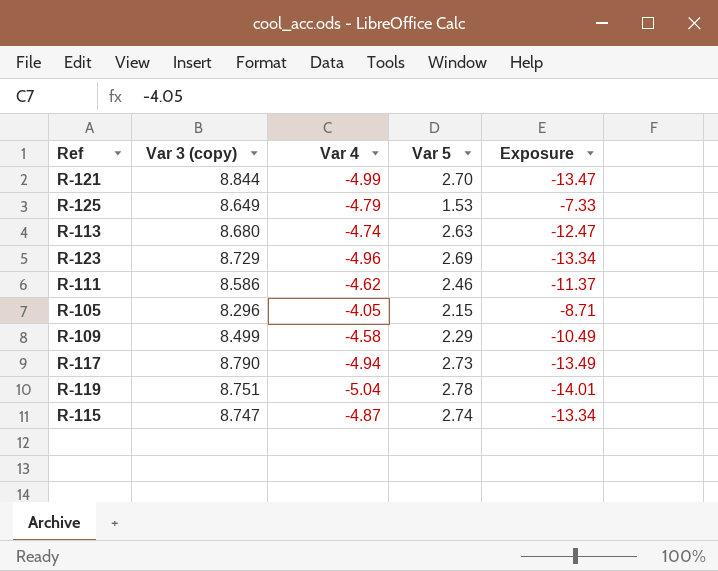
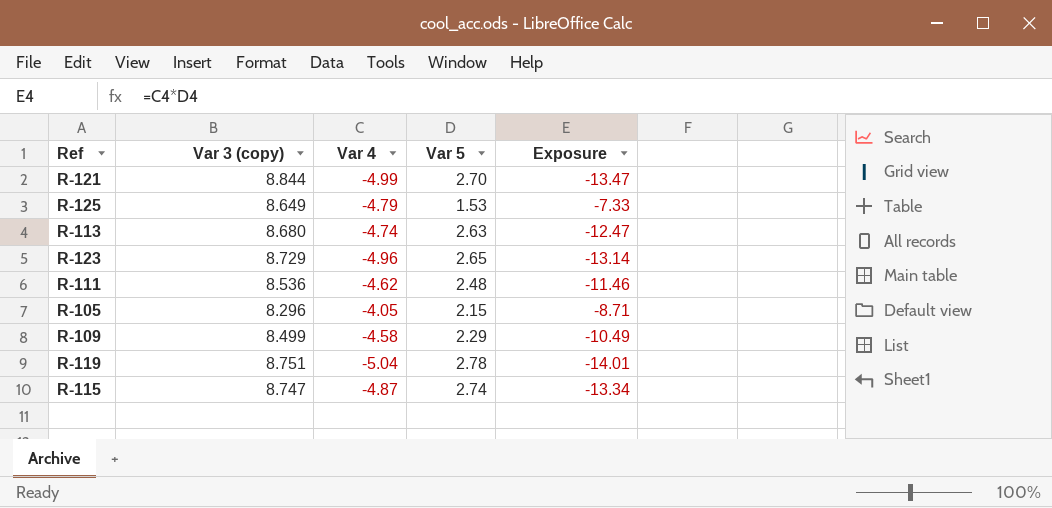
row R-117: 8.790 | -4.94 | 2.73 | -13.49 -> none
R-123 | Var 5: 2.69 -> 2.65
R-123 | Exposure: -13.34 -> -13.14
R-111 | Var 3 (copy): 8.586 -> 8.536
R-111 | Var 5: 2.46 -> 2.48
R-111 | Exposure: -11.37 -> -11.46

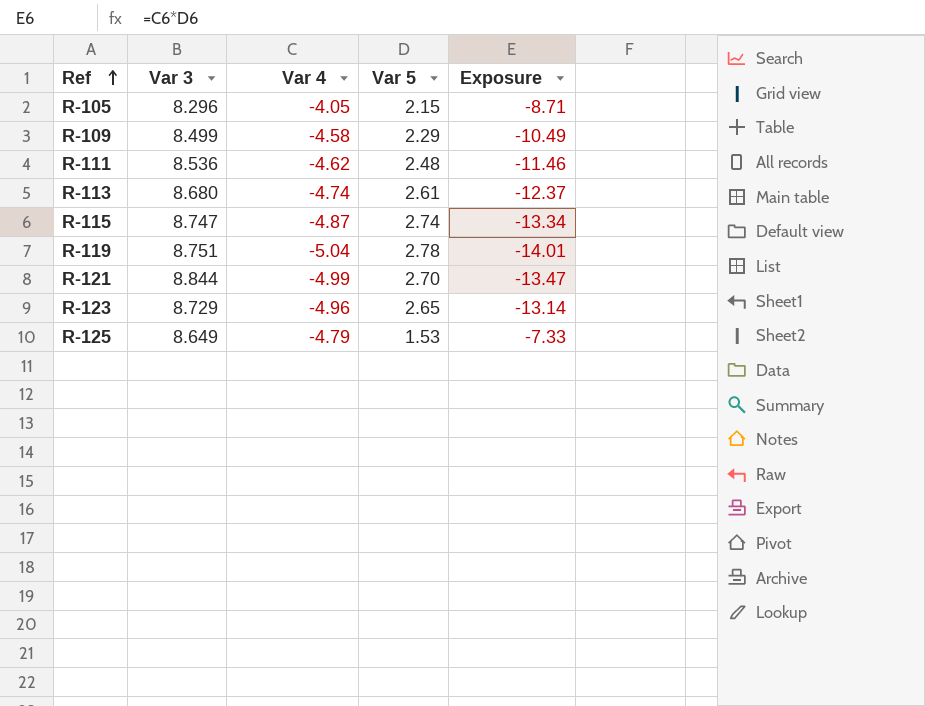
row order: none -> Ref ascending
column name: Var 3 (copy) -> Var 3
R-113 | Var 5: 2.63 -> 2.61
R-113 | Exposure: -12.47 -> -12.37

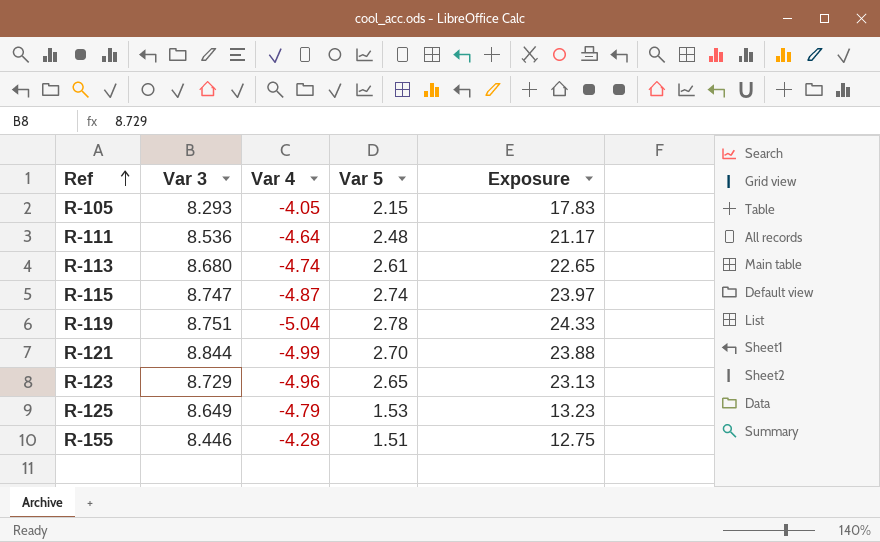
column Exposure | formula: [Var 4] * [Var 5] -> [Var 3] * [Var 5]
row R-109: 8.499 | -4.58 | 2.29 | -10.49 -> none
R-105 | Var 3: 8.296 -> 8.293
R-111 | Var 4: -4.62 -> -4.64
row R-155: none -> 8.446 | -4.28 | 1.51 | 12.75

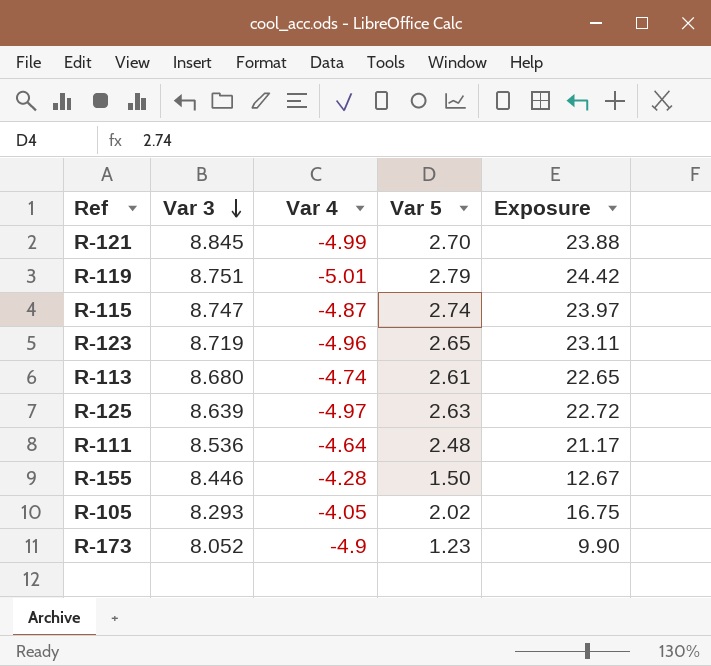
row order: Ref ascending -> Var 3 descending
R-121 | Var 3: 8.844 -> 8.845
R-119 | Var 4: -5.04 -> -5.01
R-119 | Var 5: 2.78 -> 2.79
R-119 | Exposure: 24.33 -> 24.42
R-123 | Var 3: 8.729 -> 8.719
R-123 | Exposure: 23.13 -> 23.11
R-125 | Var 3: 8.649 -> 8.639
R-125 | Var 4: -4.79 -> -4.97
R-125 | Var 5: 1.53 -> 2.63
R-125 | Exposure: 13.23 -> 22.72
R-155 | Var 5: 1.51 -> 1.50
R-155 | Exposure: 12.75 -> 12.67
R-105 | Var 5: 2.15 -> 2.02
R-105 | Exposure: 17.83 -> 16.75
row R-173: none -> 8.052 | -4.9 | 1.23 | 9.90

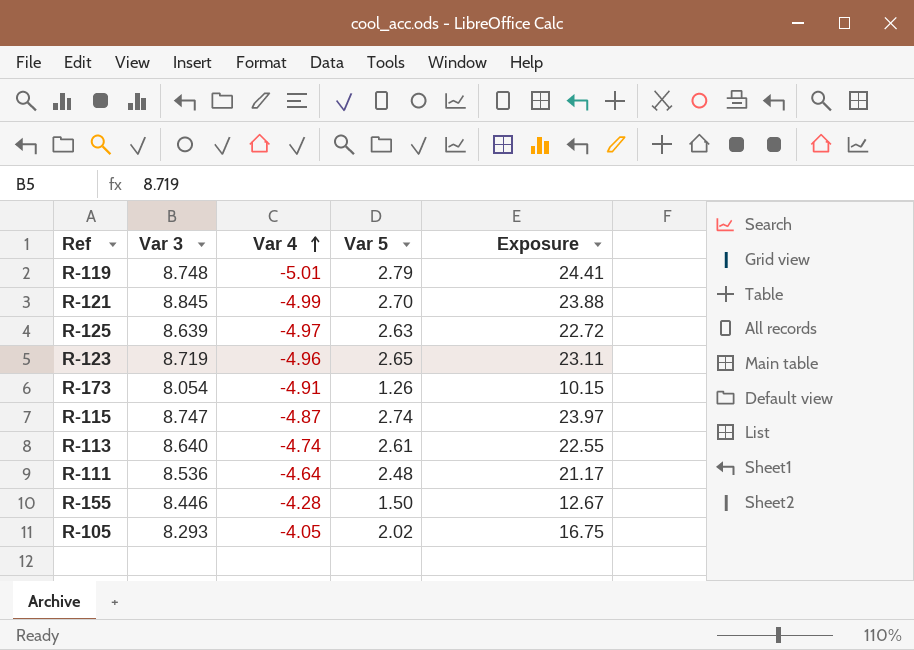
row order: Var 3 descending -> Var 4 ascending
R-119 | Var 3: 8.751 -> 8.748
R-119 | Exposure: 24.42 -> 24.41
R-173 | Var 3: 8.052 -> 8.054
R-173 | Var 4: -4.9 -> -4.91
R-173 | Var 5: 1.23 -> 1.26
R-173 | Exposure: 9.90 -> 10.15
R-113 | Var 3: 8.680 -> 8.640
R-113 | Exposure: 22.65 -> 22.55

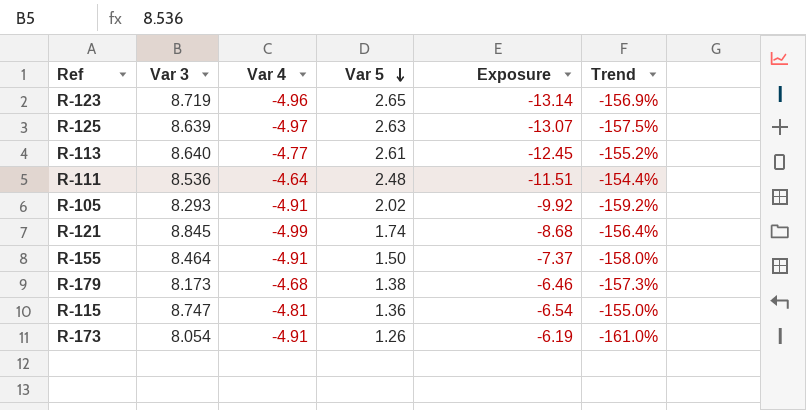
row order: Var 4 ascending -> Var 5 descending
column Exposure | formula: [Var 3] * [Var 5] -> [Var 4] * [Var 5]
column Trend | formula: none -> ([Var 4] - [Var 3]) / [Var 3]
row R-119: 8.748 | -5.01 | 2.79 | 24.41 -> none
R-113 | Var 4: -4.74 -> -4.77
R-105 | Var 4: -4.05 -> -4.91
R-121 | Var 5: 2.70 -> 1.74
R-155 | Var 3: 8.446 -> 8.464
R-155 | Var 4: -4.28 -> -4.91
row R-179: none -> 8.173 | -4.68 | 1.38 | -6.46 | -157.3%
R-115 | Var 4: -4.87 -> -4.81
R-115 | Var 5: 2.74 -> 1.36

